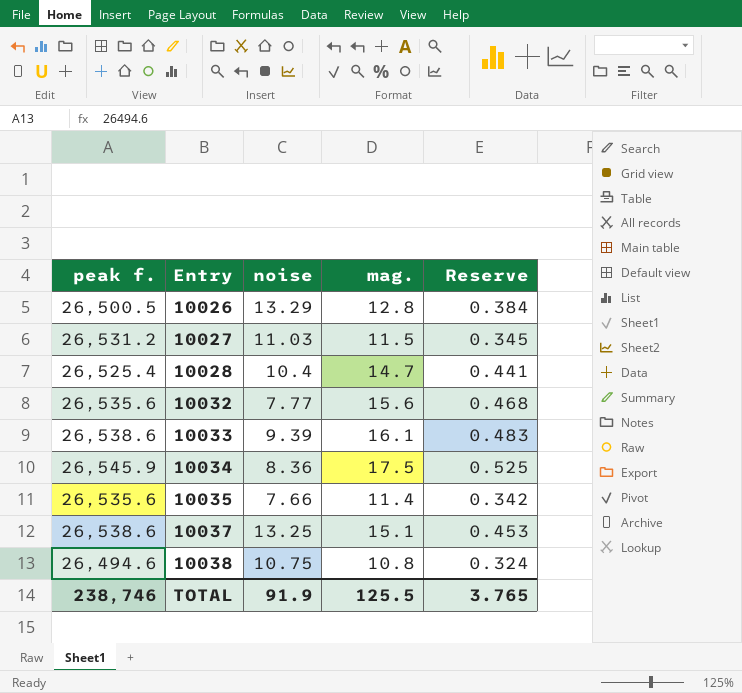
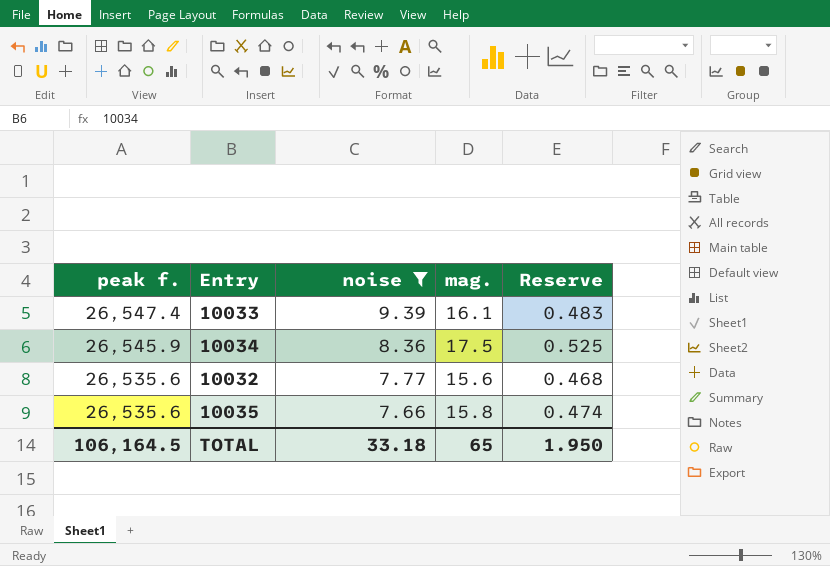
filter: none -> noise <= 9.39
row order: Entry ascending -> peak f. descending
10033 | peak f.: 26,538.6 -> 26,547.4
10035 | mag.: 11.4 -> 15.8
10035 | Reserve: 0.342 -> 0.474
TOTAL | peak f.: 238,746 -> 106,164.5
TOTAL | noise: 91.9 -> 33.18
TOTAL | mag.: 125.5 -> 65
TOTAL | Reserve: 3.765 -> 1.950

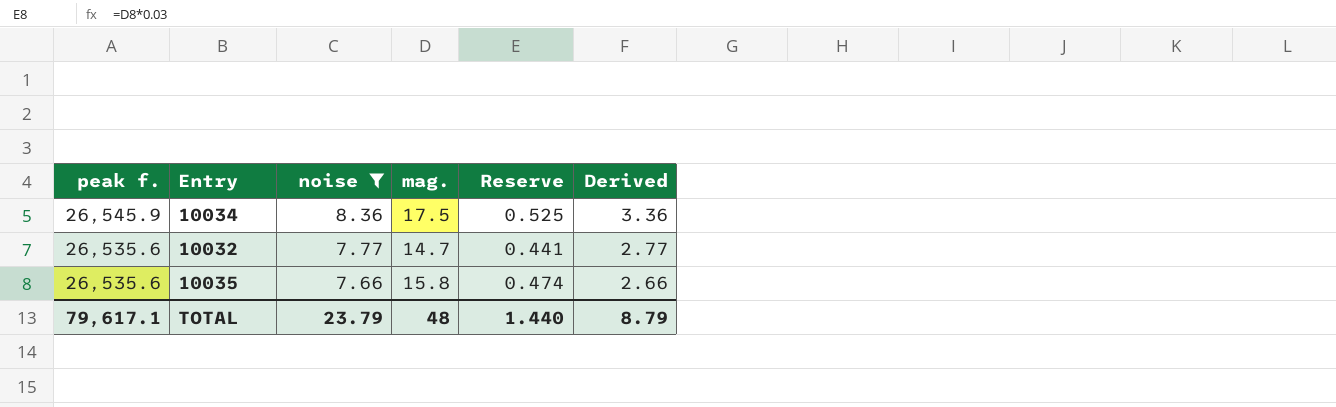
column Derived | formula: none -> [noise] - 5
row 10033: 26,547.4 | 9.39 | 16.1 | 0.483 -> none
10032 | mag.: 15.6 -> 14.7
10032 | Reserve: 0.468 -> 0.441
TOTAL | peak f.: 106,164.5 -> 79,617.1
TOTAL | noise: 33.18 -> 23.79
TOTAL | mag.: 65 -> 48
TOTAL | Reserve: 1.950 -> 1.440

